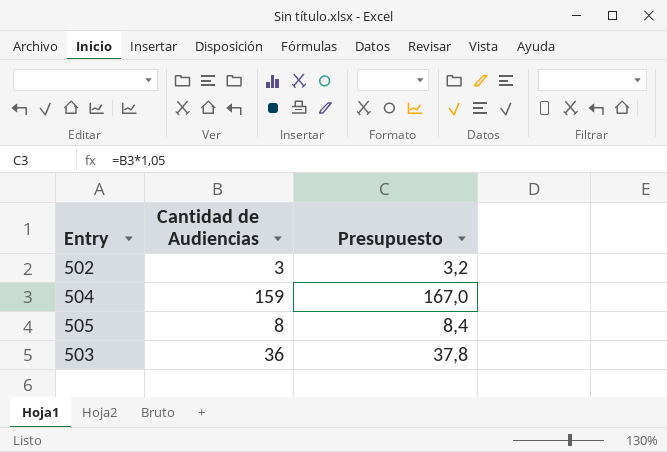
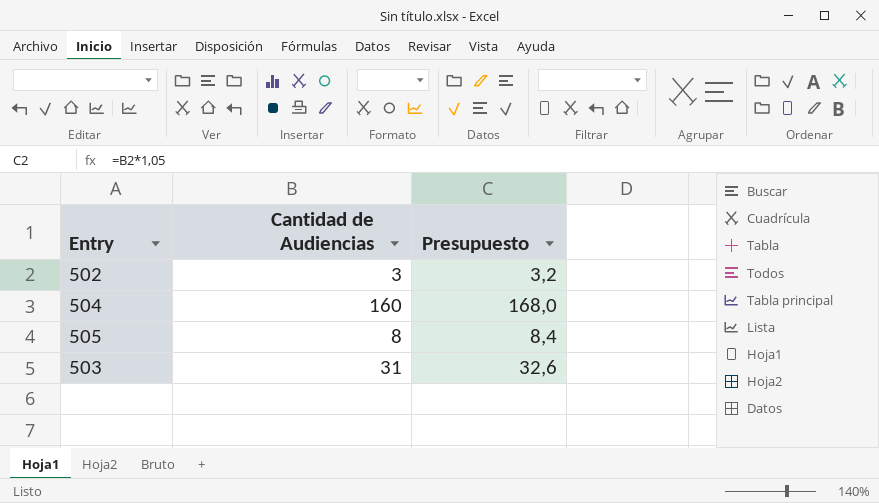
504 | Cantidad de Audiencias: 159 -> 160
504 | Presupuesto: 167,0 -> 168,0
503 | Cantidad de Audiencias: 36 -> 31
503 | Presupuesto: 37,8 -> 32,6

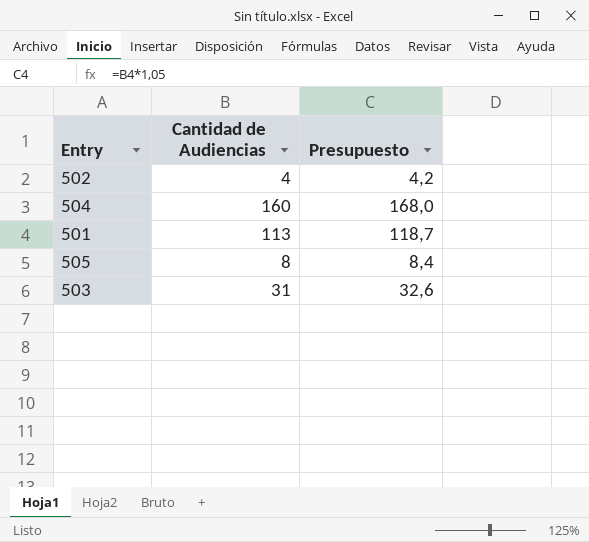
502 | Cantidad de Audiencias: 3 -> 4
502 | Presupuesto: 3,2 -> 4,2
row 501: none -> 113 | 118,7

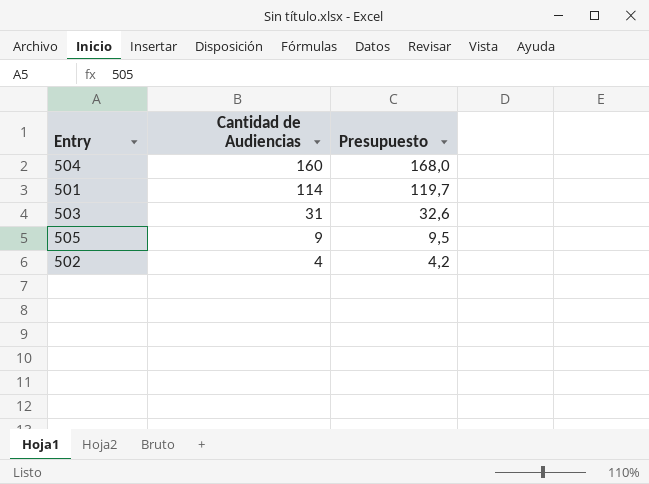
row order: none -> Cantidad de Audiencias descending
501 | Cantidad de Audiencias: 113 -> 114
501 | Presupuesto: 118,7 -> 119,7
505 | Cantidad de Audiencias: 8 -> 9
505 | Presupuesto: 8,4 -> 9,5

